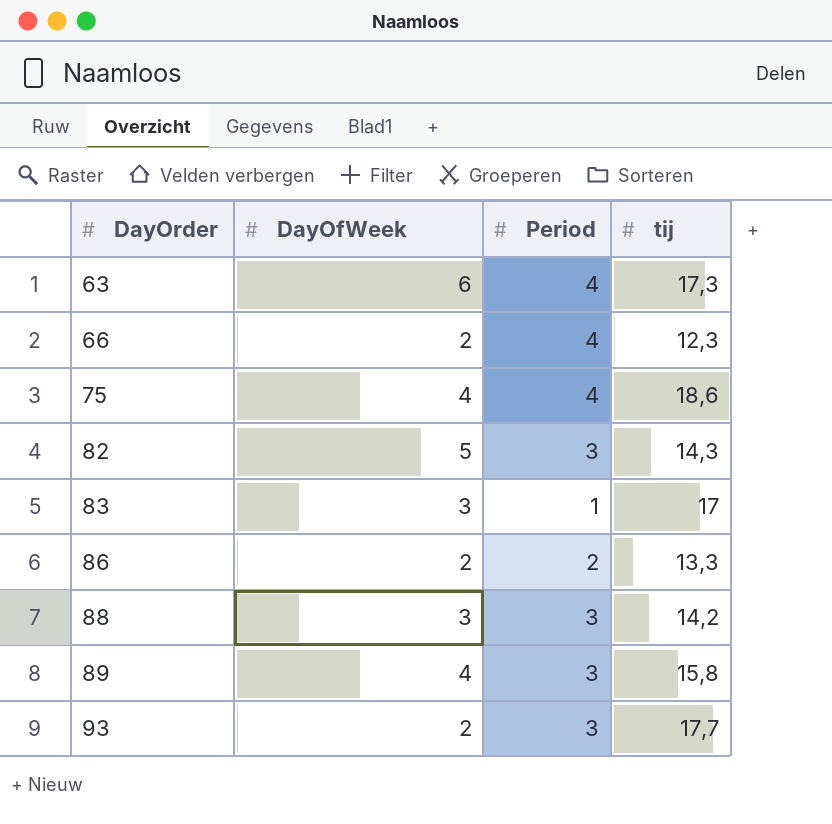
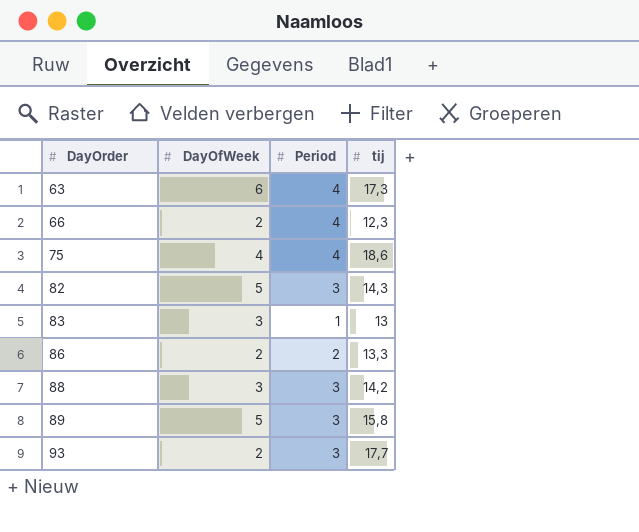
83 | tij: 17 -> 13
89 | DayOfWeek: 4 -> 5

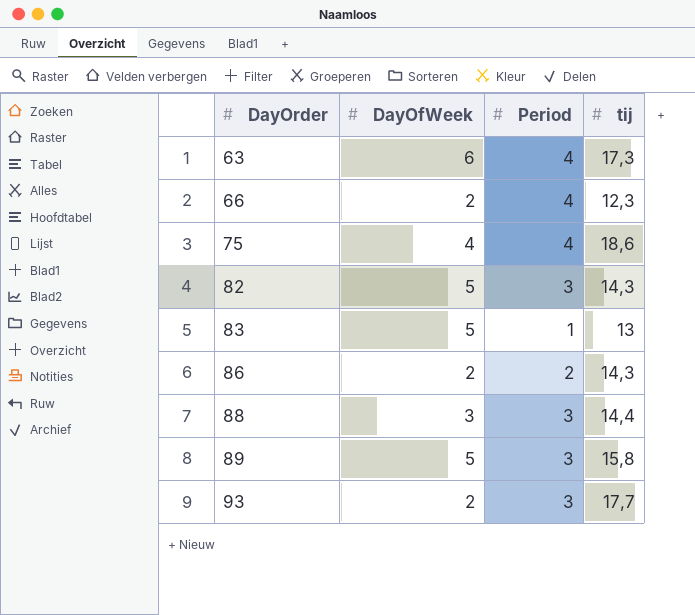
83 | DayOfWeek: 3 -> 5
86 | tij: 13,3 -> 14,3
88 | tij: 14,2 -> 14,4

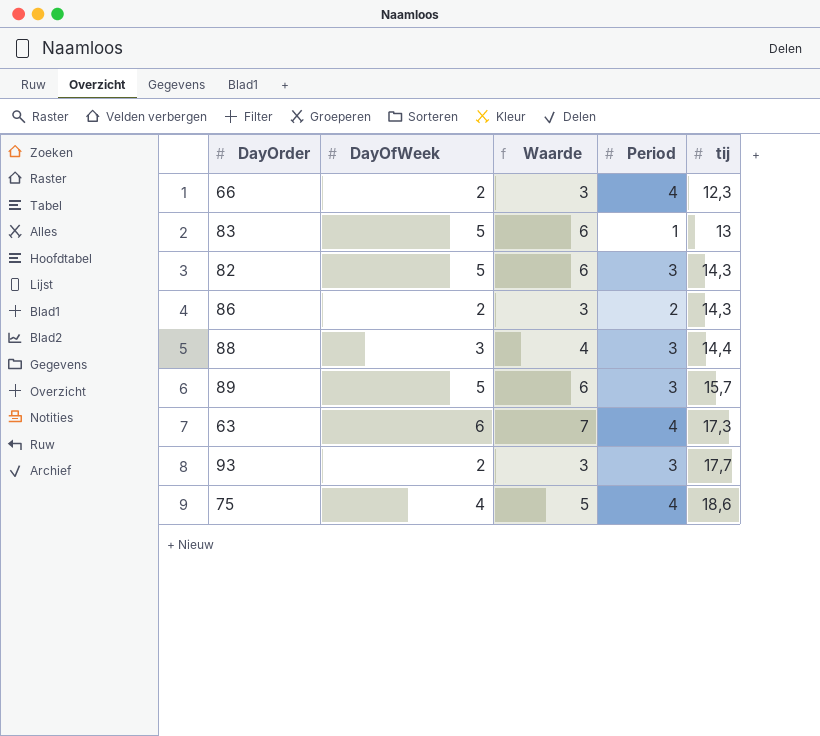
row order: DayOrder ascending -> tij ascending
column Waarde | formula: none -> [DayOfWeek] + 1
89 | tij: 15,8 -> 15,7

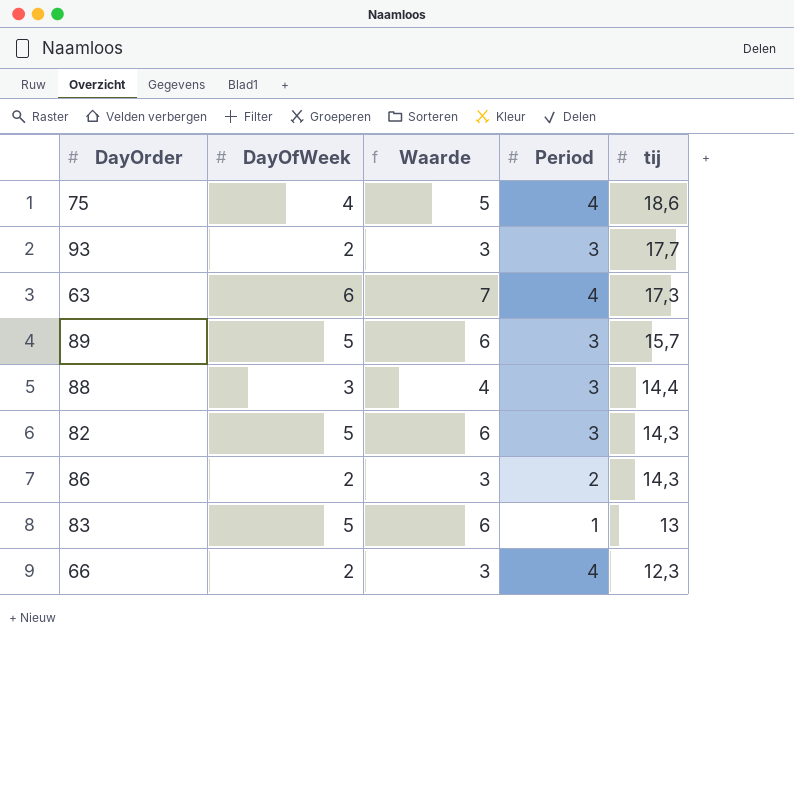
row order: tij ascending -> tij descending

